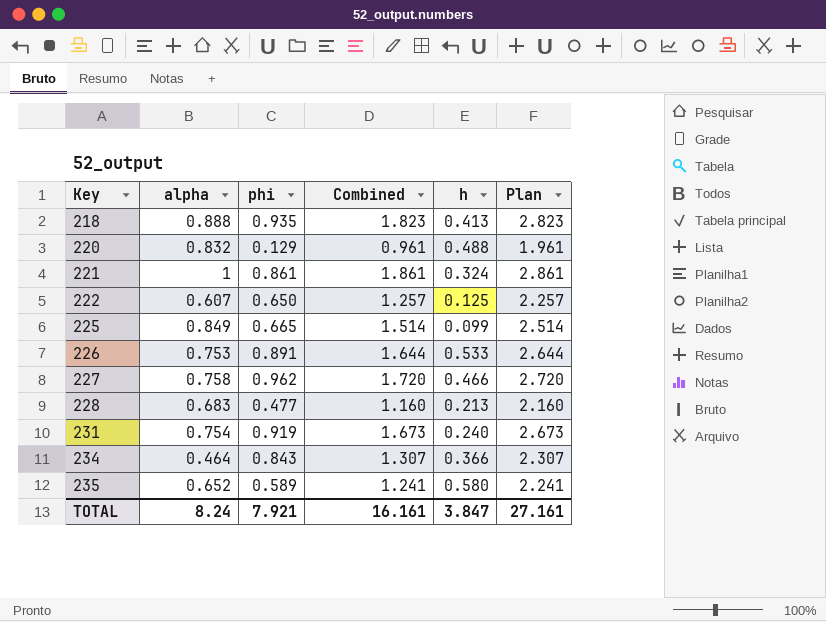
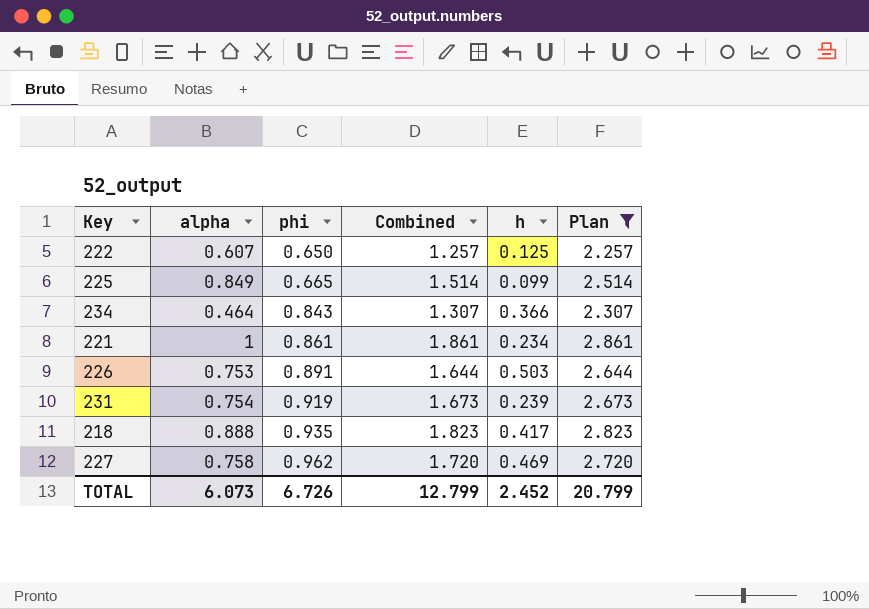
filter: none -> Plan >= 2.257
row order: Key ascending -> phi ascending
221 | h: 0.324 -> 0.234
226 | h: 0.533 -> 0.503
231 | h: 0.240 -> 0.239
218 | h: 0.413 -> 0.417
227 | h: 0.466 -> 0.469
TOTAL | alpha: 8.24 -> 6.073
TOTAL | phi: 7.921 -> 6.726
TOTAL | Combined: 16.161 -> 12.799
TOTAL | h: 3.847 -> 2.452
TOTAL | Plan: 27.161 -> 20.799

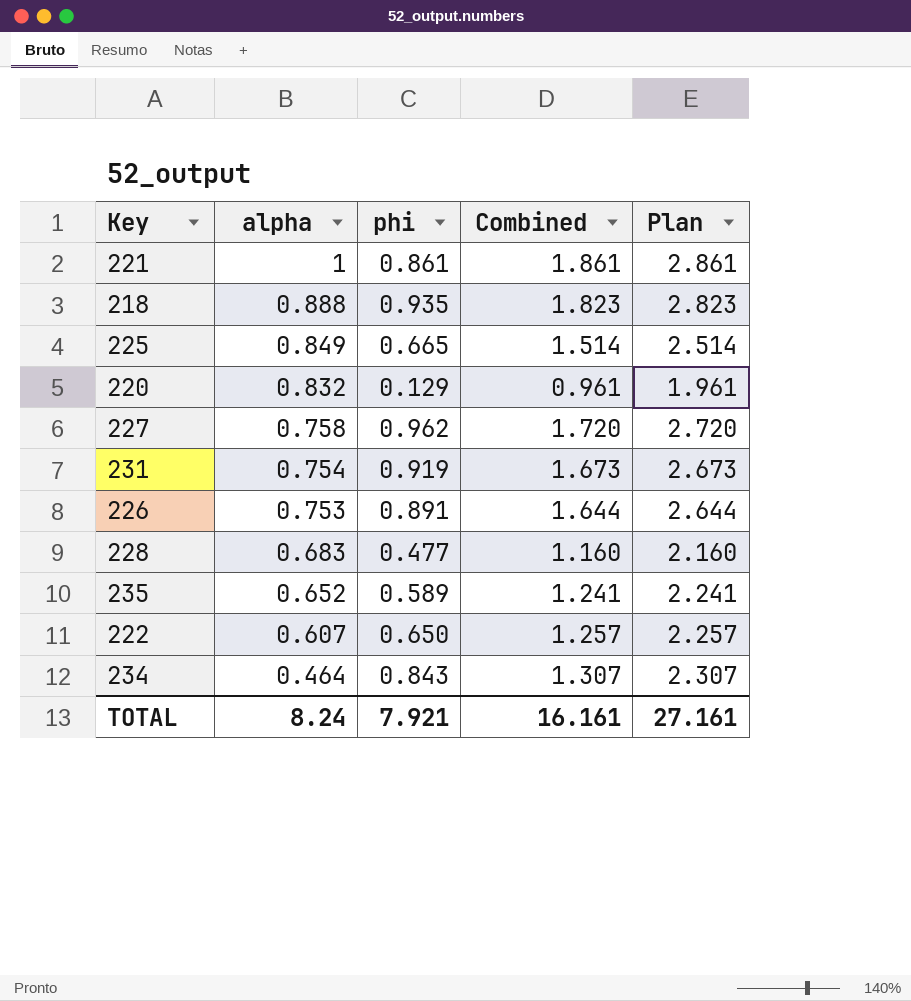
filter: Plan >= 2.257 -> none
row order: phi ascending -> alpha descending
column h | position: 5 -> none
TOTAL | alpha: 6.073 -> 8.24
TOTAL | phi: 6.726 -> 7.921
TOTAL | Combined: 12.799 -> 16.161
TOTAL | Plan: 20.799 -> 27.161

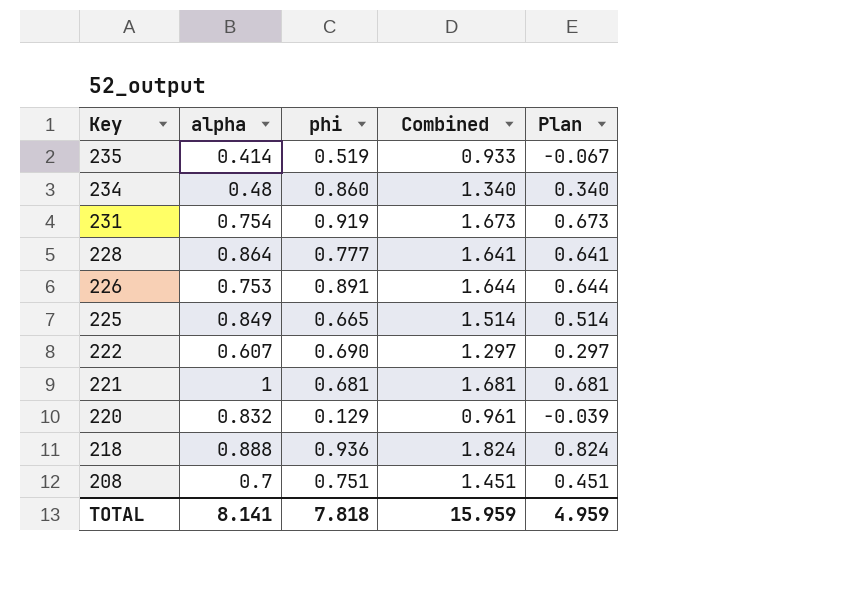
row order: alpha descending -> Key descending
column Plan | formula: [Combined] + 1 -> [Combined] - 1
row 227: 0.758 | 0.962 | 1.720 | 2.720 -> none
235 | alpha: 0.652 -> 0.414
235 | phi: 0.589 -> 0.519
235 | Combined: 1.241 -> 0.933
234 | alpha: 0.464 -> 0.48
234 | phi: 0.843 -> 0.860
234 | Combined: 1.307 -> 1.340
228 | alpha: 0.683 -> 0.864
228 | phi: 0.477 -> 0.777
228 | Combined: 1.160 -> 1.641
222 | phi: 0.650 -> 0.690
222 | Combined: 1.257 -> 1.297
221 | phi: 0.861 -> 0.681
221 | Combined: 1.861 -> 1.681
218 | phi: 0.935 -> 0.936
218 | Combined: 1.823 -> 1.824
row 208: none -> 0.7 | 0.751 | 1.451 | 0.451
TOTAL | alpha: 8.24 -> 8.141
TOTAL | phi: 7.921 -> 7.818
TOTAL | Combined: 16.161 -> 15.959
TOTAL | Plan: 27.161 -> 4.959

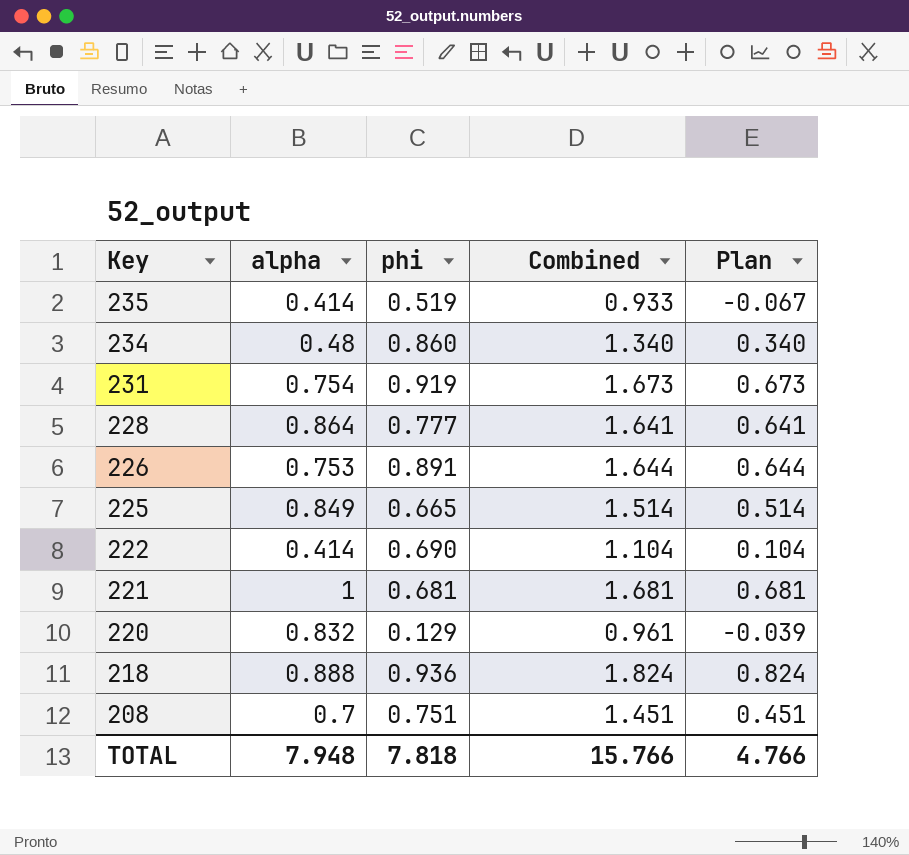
222 | alpha: 0.607 -> 0.414
222 | Combined: 1.297 -> 1.104
222 | Plan: 0.297 -> 0.104
TOTAL | alpha: 8.141 -> 7.948
TOTAL | Combined: 15.959 -> 15.766
TOTAL | Plan: 4.959 -> 4.766

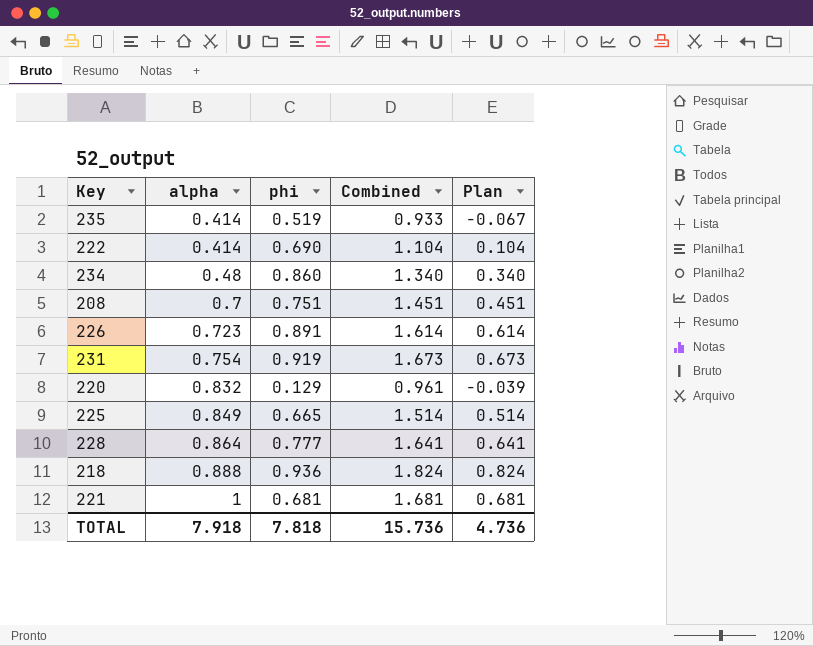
row order: Key descending -> alpha ascending
226 | alpha: 0.753 -> 0.723
226 | Combined: 1.644 -> 1.614
226 | Plan: 0.644 -> 0.614
TOTAL | alpha: 7.948 -> 7.918
TOTAL | Combined: 15.766 -> 15.736
TOTAL | Plan: 4.766 -> 4.736

